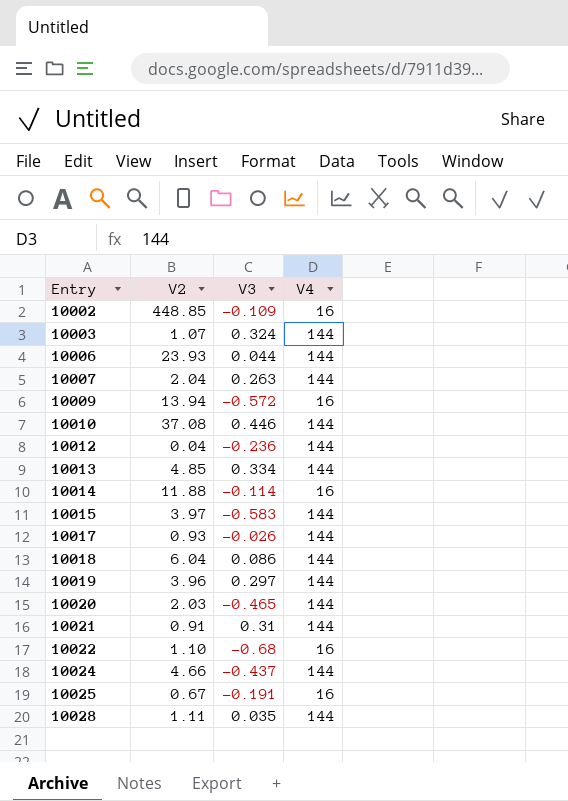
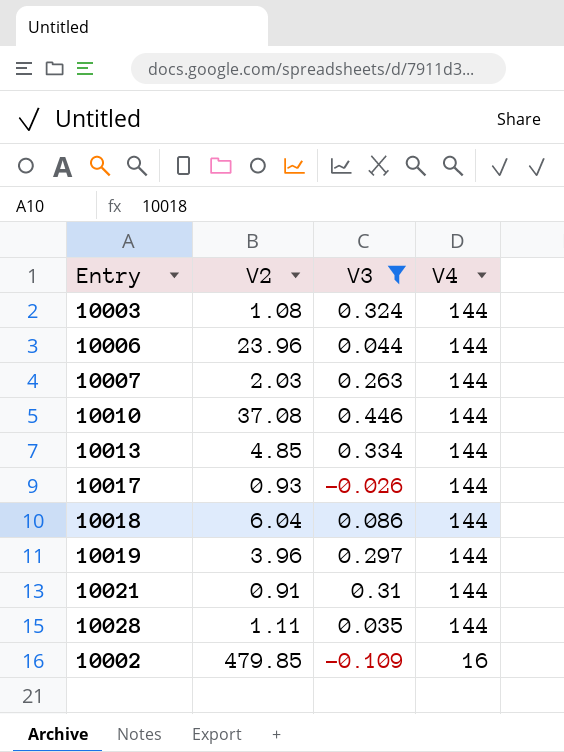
filter: none -> V3 >= -0.109
row order: Entry ascending -> V4 descending
10003 | V2: 1.07 -> 1.08
10006 | V2: 23.93 -> 23.96
10007 | V2: 2.04 -> 2.03
10002 | V2: 448.85 -> 479.85

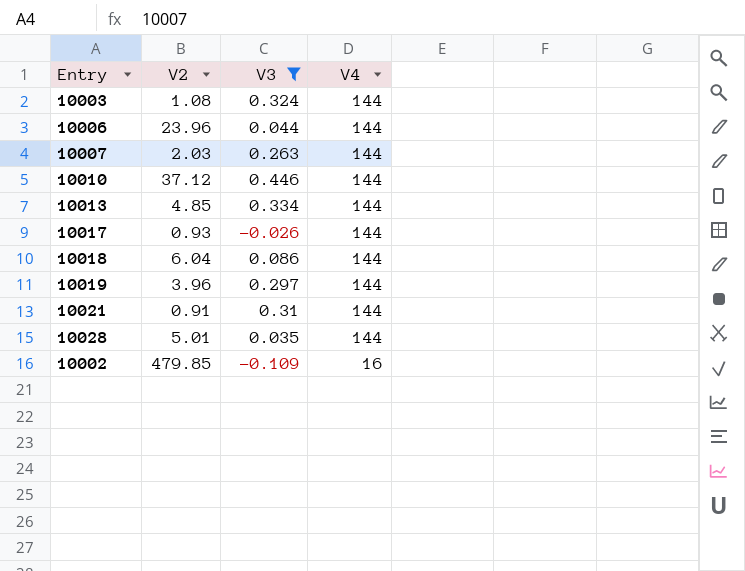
10010 | V2: 37.08 -> 37.12
10028 | V2: 1.11 -> 5.01

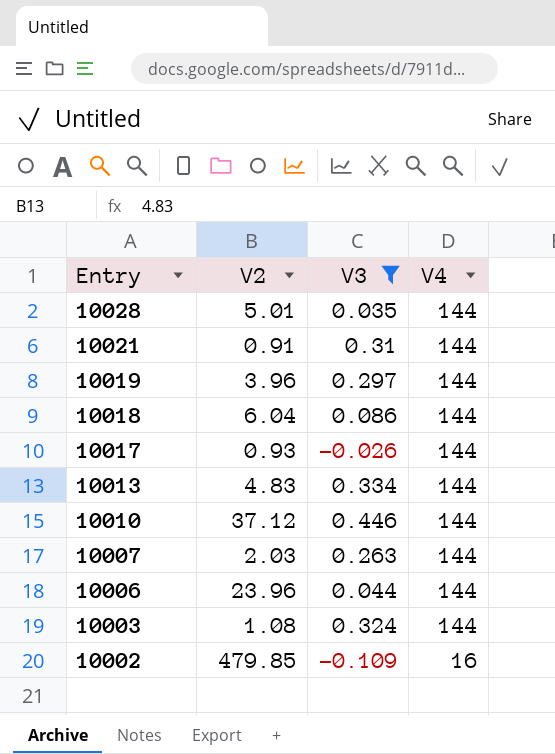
row order: V4 descending -> Entry descending
10013 | V2: 4.85 -> 4.83

